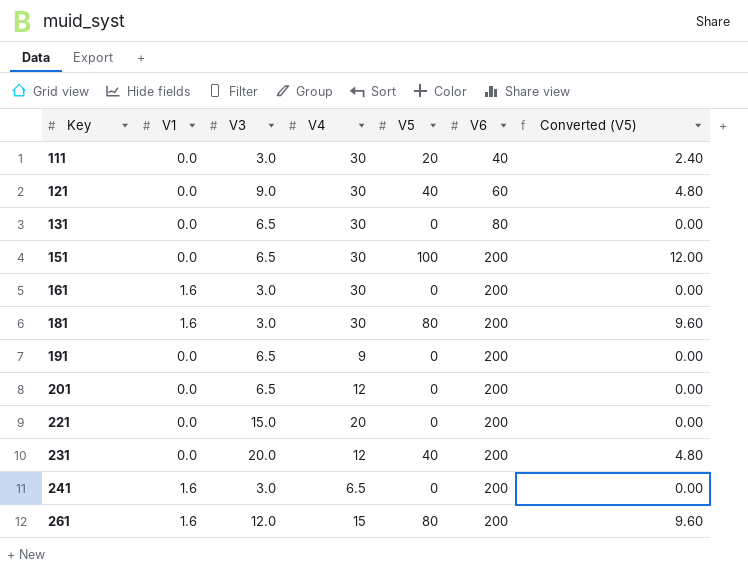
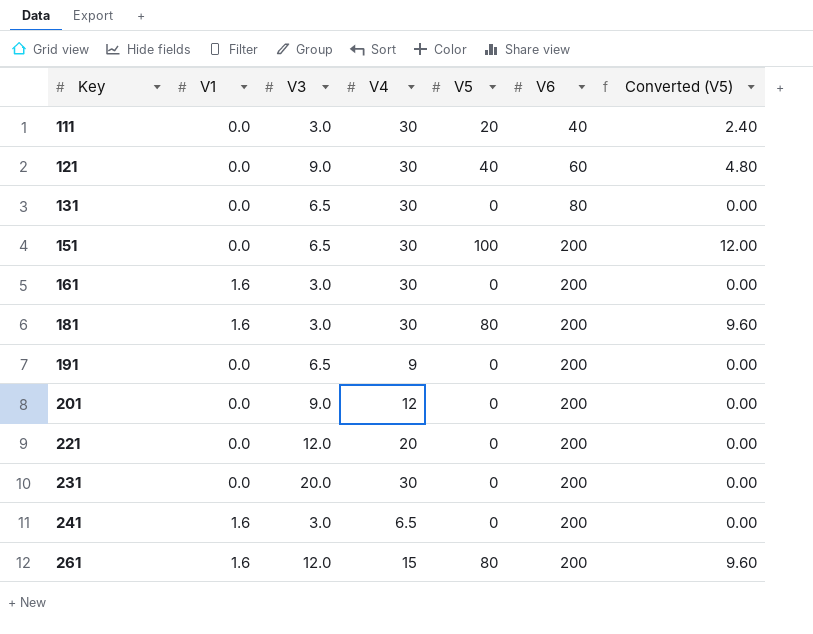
201 | V3: 6.5 -> 9.0
221 | V3: 15.0 -> 12.0
231 | V4: 12 -> 30
231 | V5: 40 -> 0
231 | Converted (V5): 4.80 -> 0.00

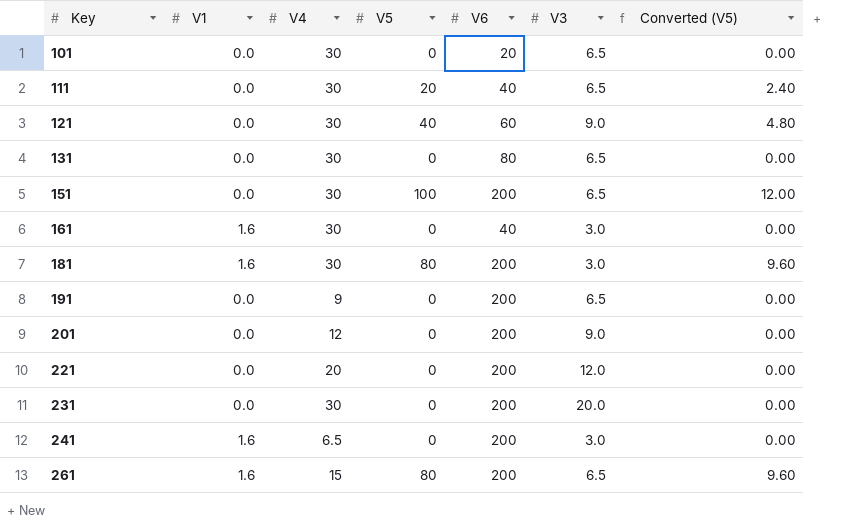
column V3 | position: 3 -> 6
row 101: none -> 0.0 | 30 | 0 | 20 | 6.5 | 0.00
111 | V3: 3.0 -> 6.5
161 | V6: 200 -> 40
261 | V3: 12.0 -> 6.5

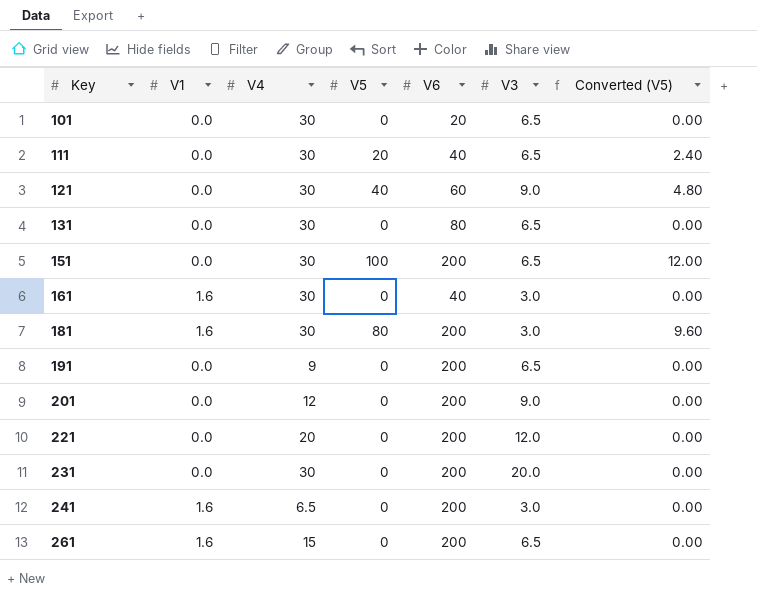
261 | V5: 80 -> 0
261 | Converted (V5): 9.60 -> 0.00

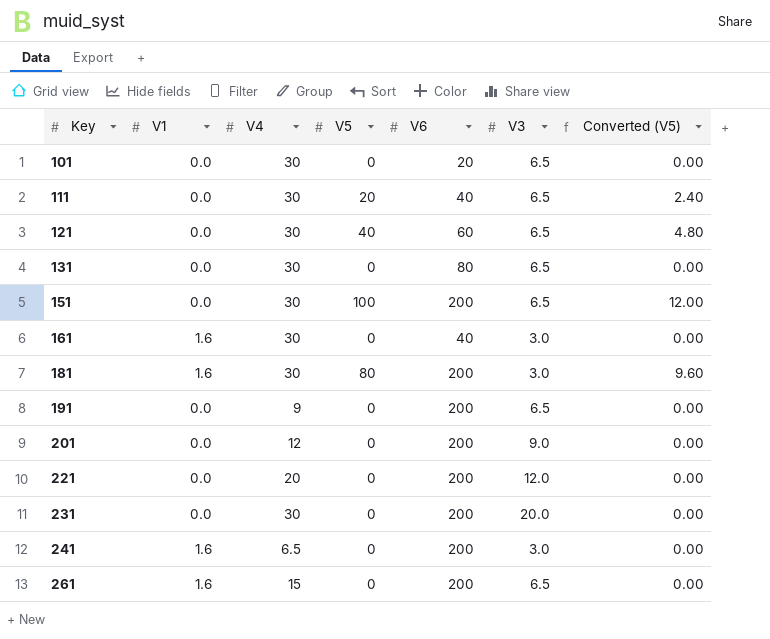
121 | V3: 9.0 -> 6.5

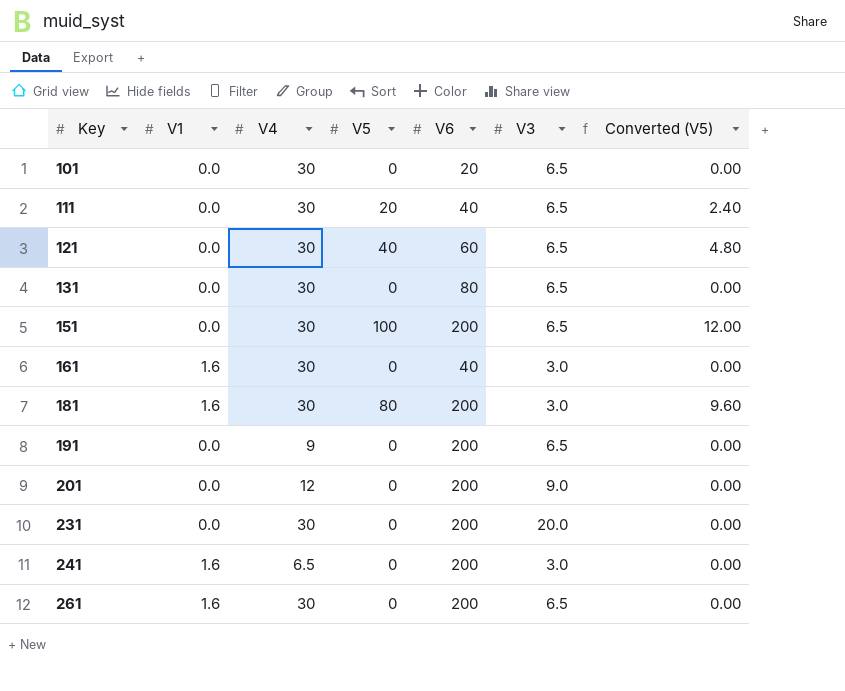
row 221: 0.0 | 20 | 0 | 200 | 12.0 | 0.00 -> none
261 | V4: 15 -> 30

